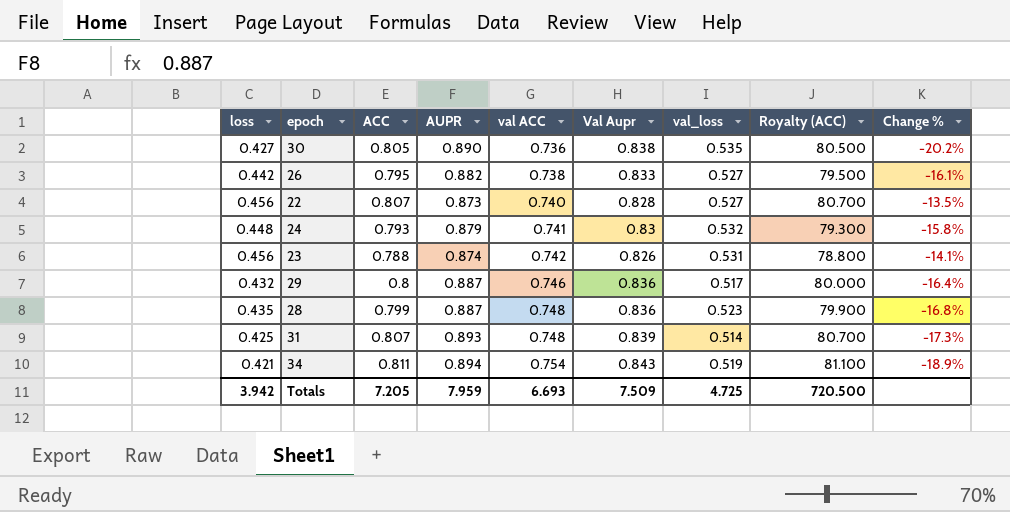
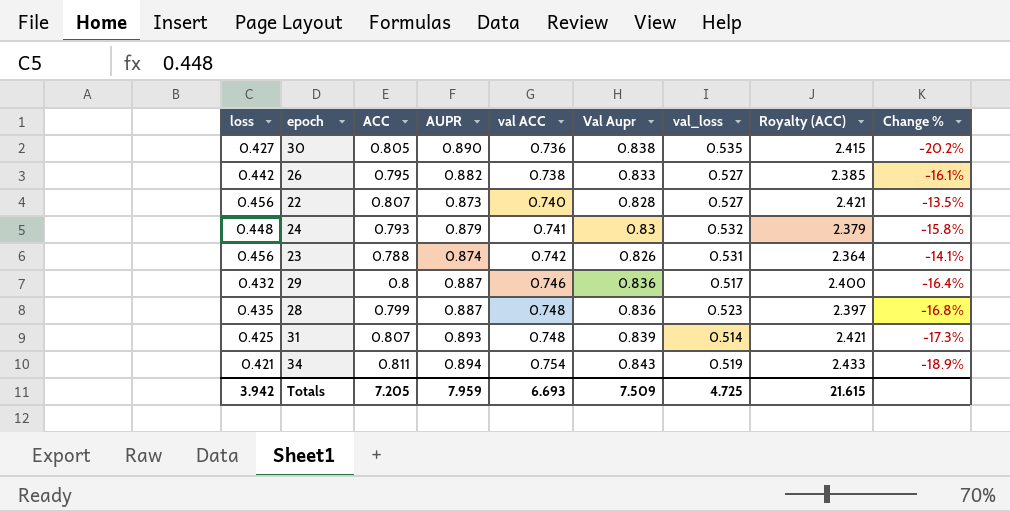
column Royalty (ACC) | formula: [ACC] * 100 -> [ACC] * 3
Totals | Royalty (ACC): 720.500 -> 21.615

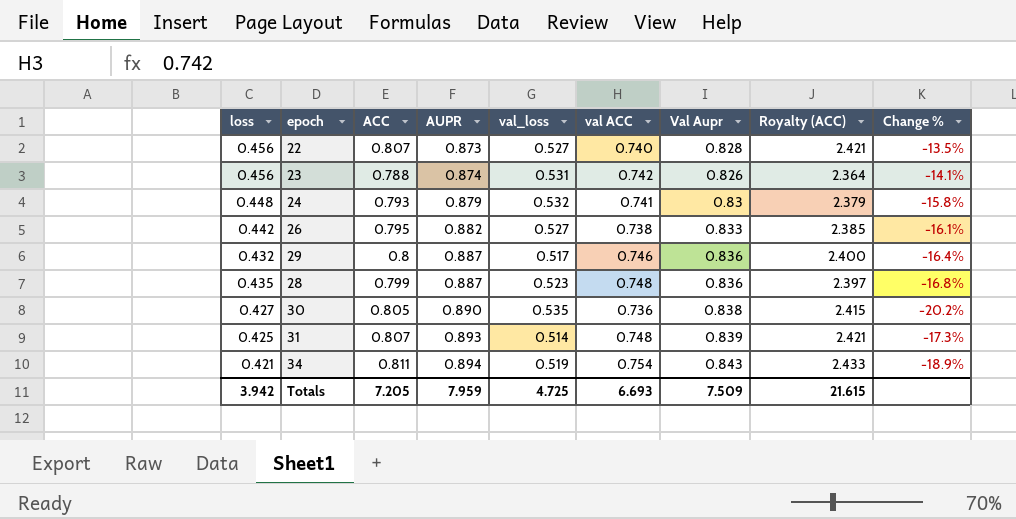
row order: val ACC ascending -> AUPR ascending
column val_loss | position: 7 -> 5

